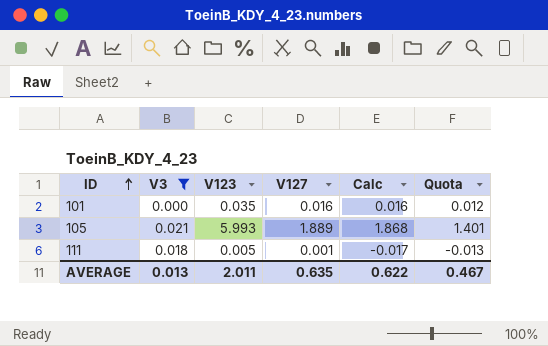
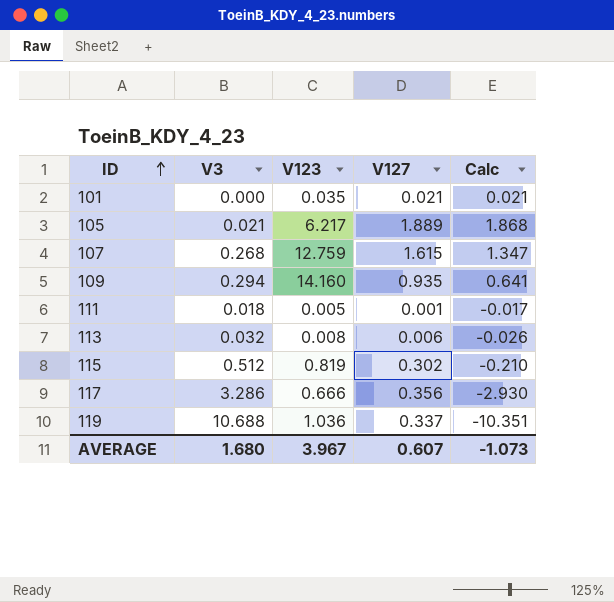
filter: V3 <= 0.021 -> none
column Quota | formula: [Calc] * 0.75 -> none
101 | V127: 0.016 -> 0.021
101 | Calc: 0.016 -> 0.021
105 | V123: 5.993 -> 6.217
AVERAGE | V3: 0.013 -> 1.680
AVERAGE | V123: 2.011 -> 3.967
AVERAGE | V127: 0.635 -> 0.607
AVERAGE | Calc: 0.622 -> -1.073

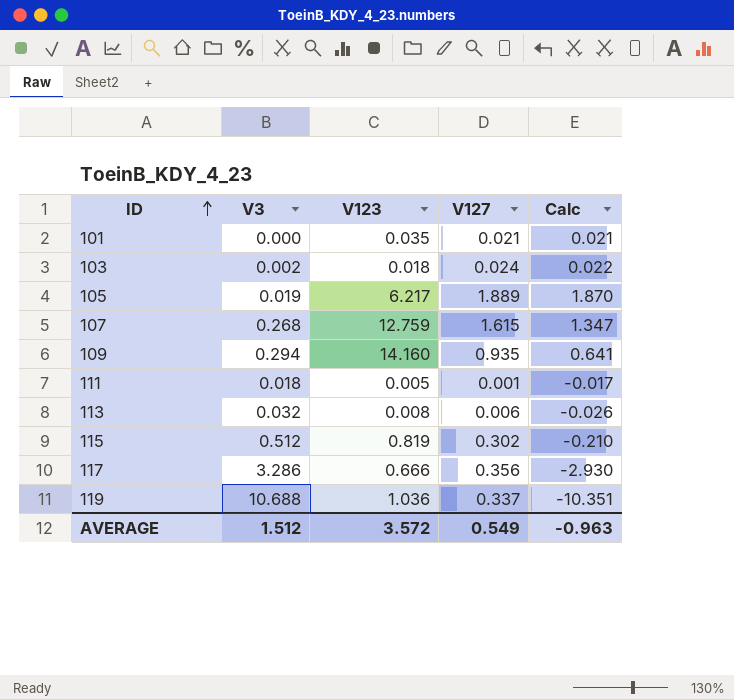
row 103: none -> 0.002 | 0.018 | 0.024 | 0.022
105 | V3: 0.021 -> 0.019
105 | Calc: 1.868 -> 1.870
AVERAGE | V3: 1.680 -> 1.512
AVERAGE | V123: 3.967 -> 3.572
AVERAGE | V127: 0.607 -> 0.549
AVERAGE | Calc: -1.073 -> -0.963

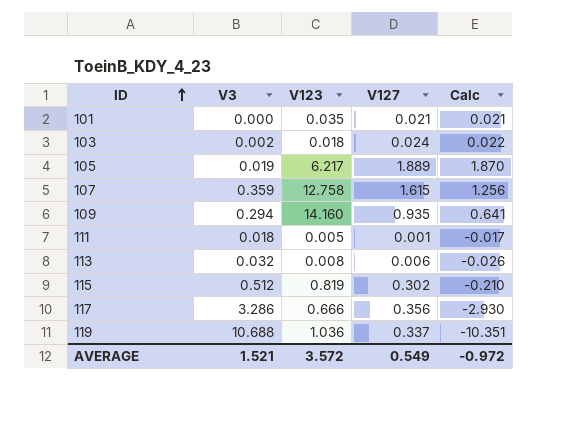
107 | V3: 0.268 -> 0.359
107 | V123: 12.759 -> 12.758
107 | Calc: 1.347 -> 1.256
AVERAGE | V3: 1.512 -> 1.521
AVERAGE | Calc: -0.963 -> -0.972

